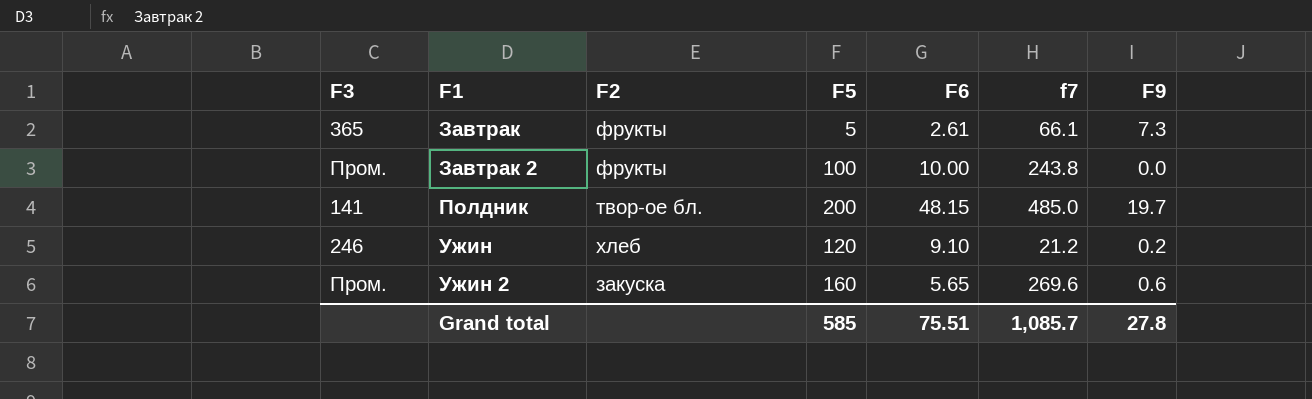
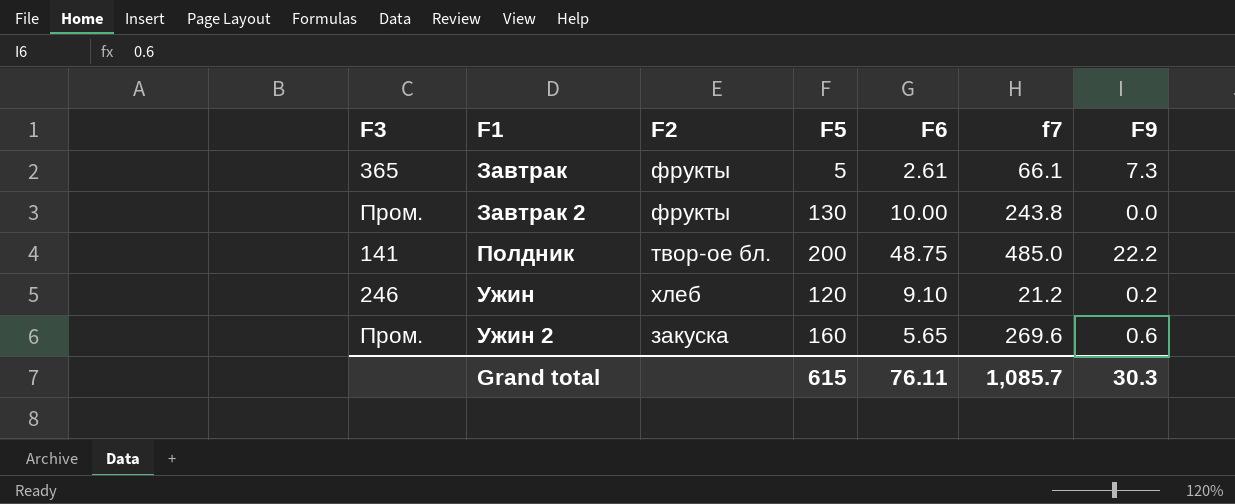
Завтрак 2 | F5: 100 -> 130
Полдник | F6: 48.15 -> 48.75
Полдник | F9: 19.7 -> 22.2
Grand total | F5: 585 -> 615
Grand total | F6: 75.51 -> 76.11
Grand total | F9: 27.8 -> 30.3

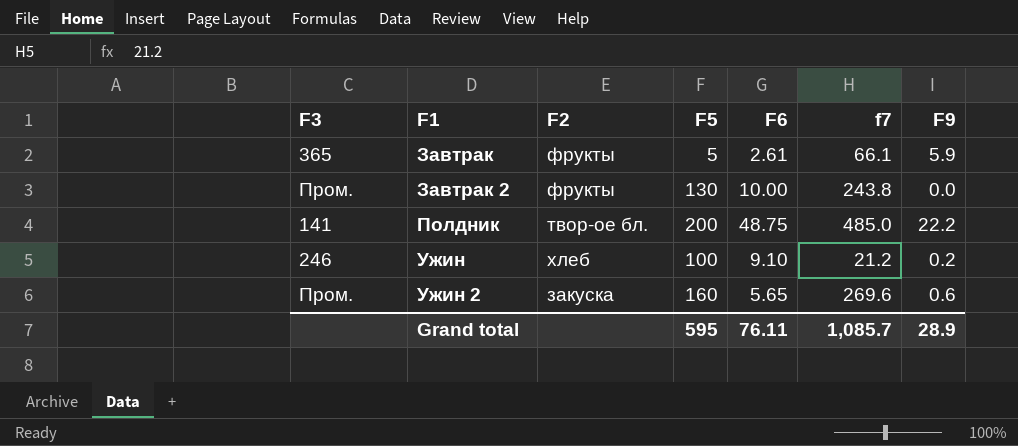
Завтрак | F9: 7.3 -> 5.9
Ужин | F5: 120 -> 100
Grand total | F5: 615 -> 595
Grand total | F9: 30.3 -> 28.9

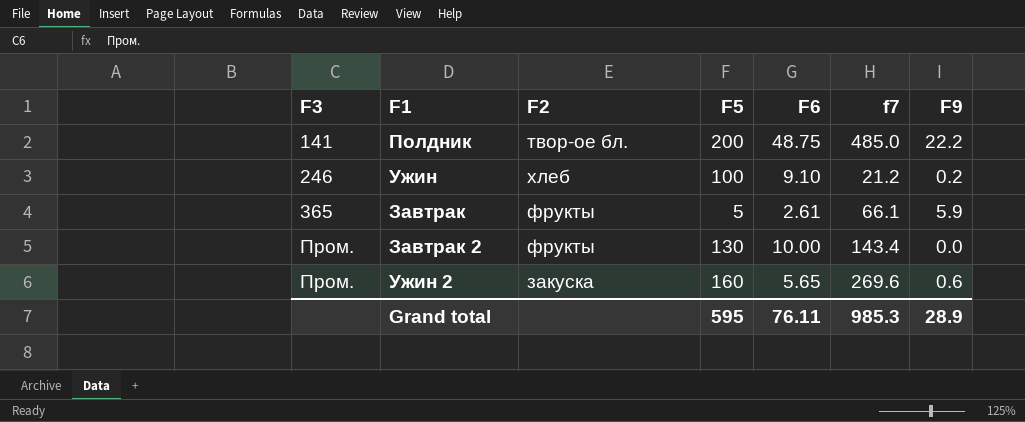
row order: F1 ascending -> F3 ascending
Завтрак 2 | f7: 243.8 -> 143.4
Grand total | f7: 1,085.7 -> 985.3

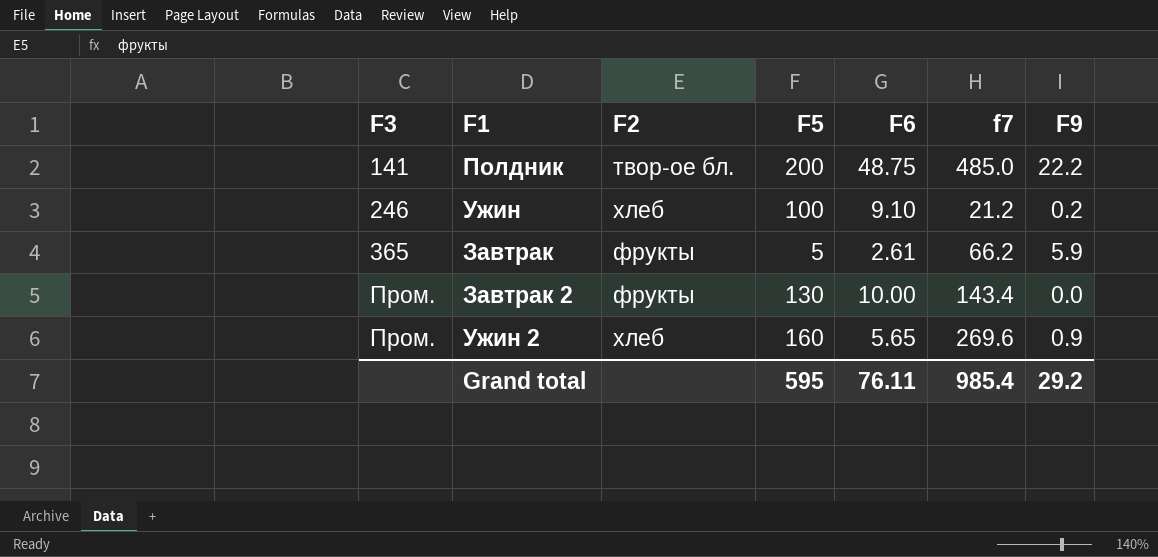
Завтрак | f7: 66.1 -> 66.2
Ужин 2 | F2: закуска -> хлеб
Ужин 2 | F9: 0.6 -> 0.9
Grand total | f7: 985.3 -> 985.4
Grand total | F9: 28.9 -> 29.2

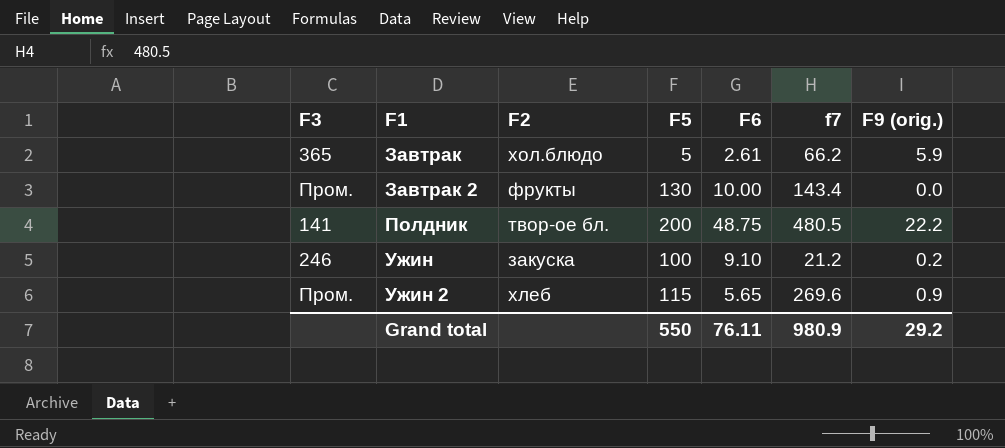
row order: F3 ascending -> F1 ascending
column name: F9 -> F9 (orig.)
Завтрак | F2: фрукты -> хол.блюдо
Полдник | f7: 485.0 -> 480.5
Ужин | F2: хлеб -> закуска
Ужин 2 | F5: 160 -> 115
Grand total | F5: 595 -> 550
Grand total | f7: 985.4 -> 980.9

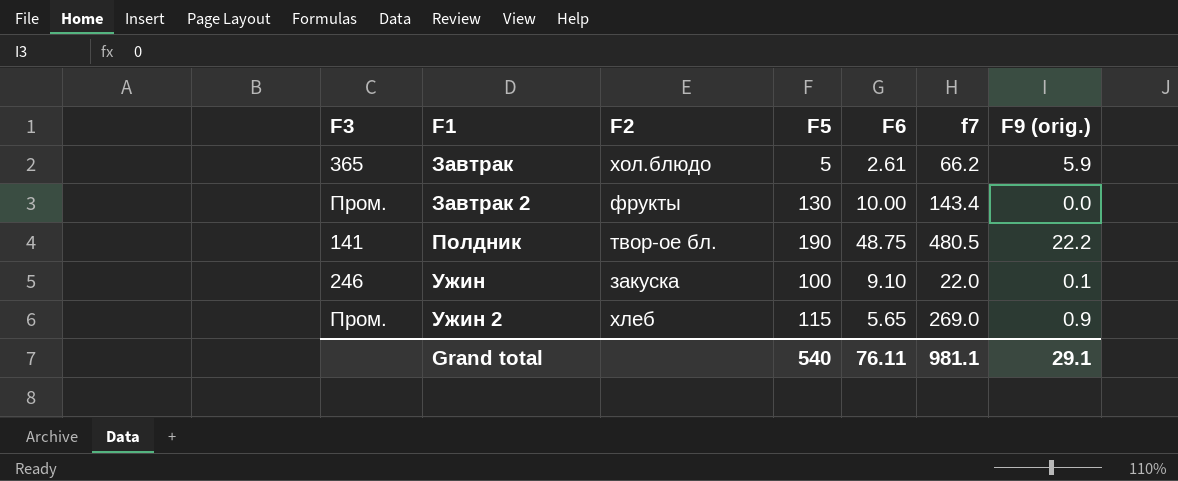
Полдник | F5: 200 -> 190
Ужин | f7: 21.2 -> 22.0
Ужин | F9 (orig.): 0.2 -> 0.1
Ужин 2 | f7: 269.6 -> 269.0
Grand total | F5: 550 -> 540
Grand total | f7: 980.9 -> 981.1
Grand total | F9 (orig.): 29.2 -> 29.1

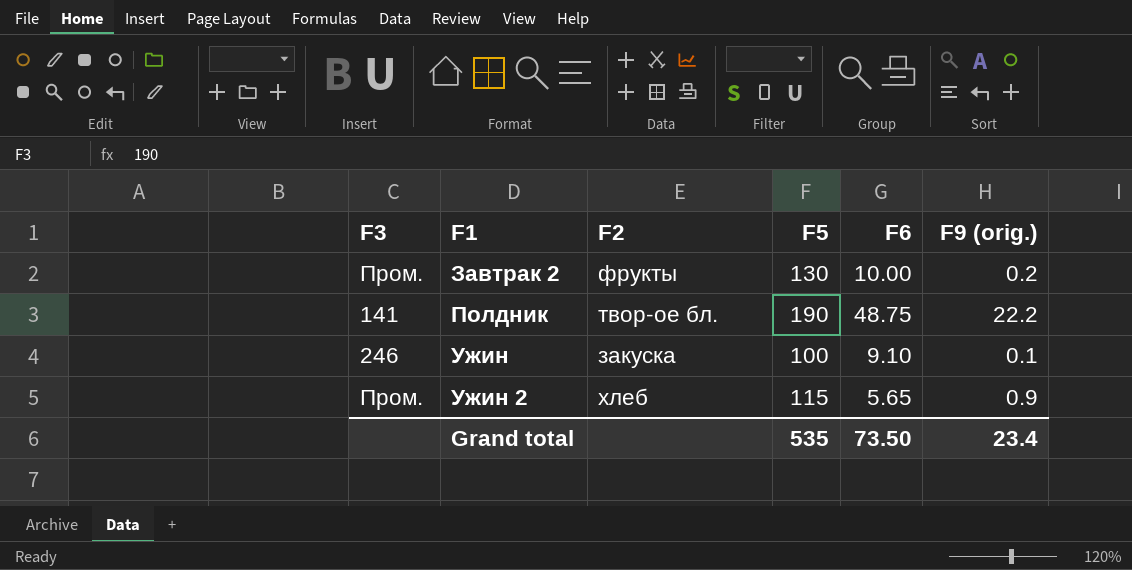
column f7 | position: 6 -> none
row Завтрак: 365 | хол.блюдо | 5 | 2.61 | 66.2 | 5.9 -> none
Завтрак 2 | F9 (orig.): 0.0 -> 0.2
Grand total | F5: 540 -> 535
Grand total | F6: 76.11 -> 73.50
Grand total | F9 (orig.): 29.1 -> 23.4

